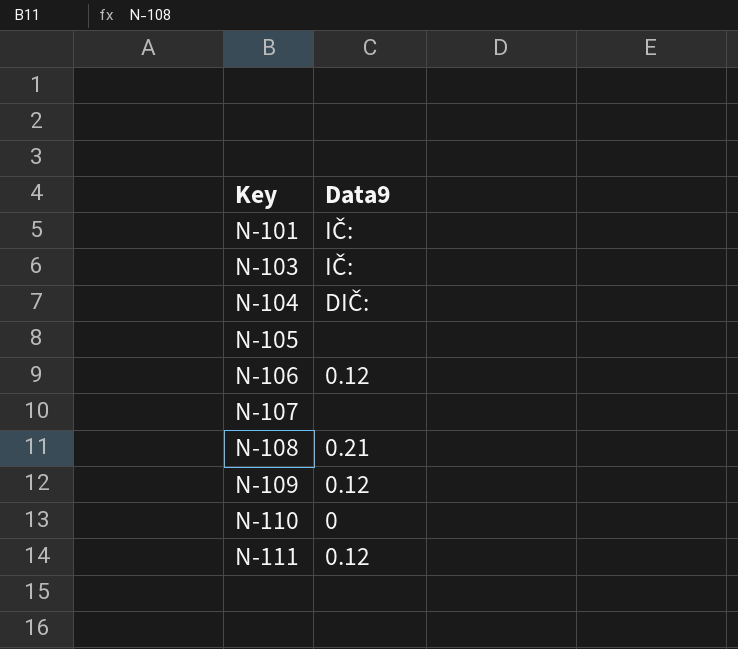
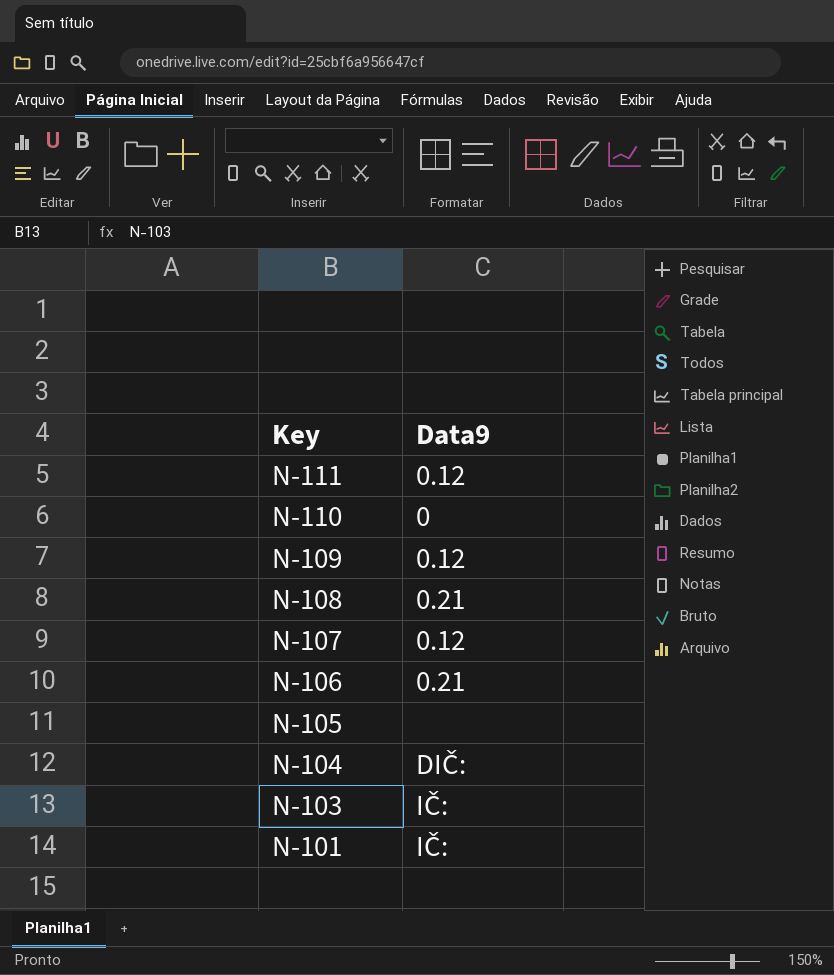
row order: Key ascending -> Key descending
N-107 | Data9: none -> 0.12
N-106 | Data9: 0.12 -> 0.21

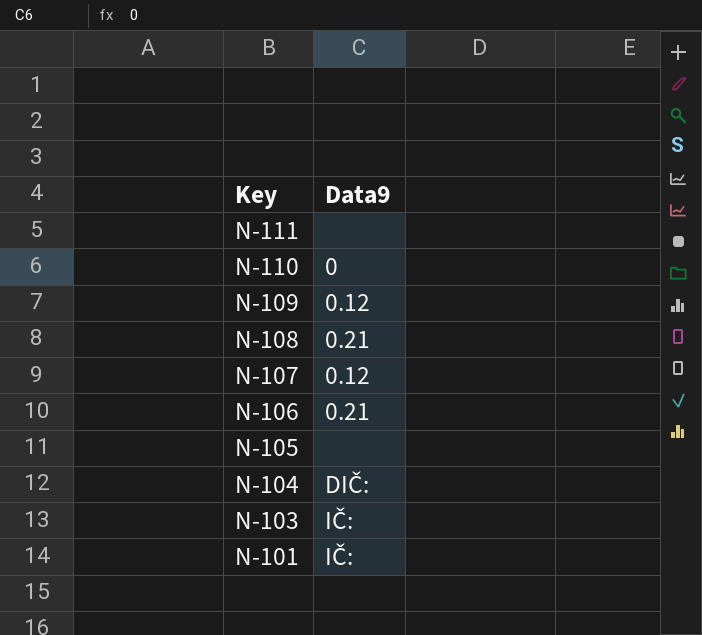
N-111 | Data9: 0.12 -> none

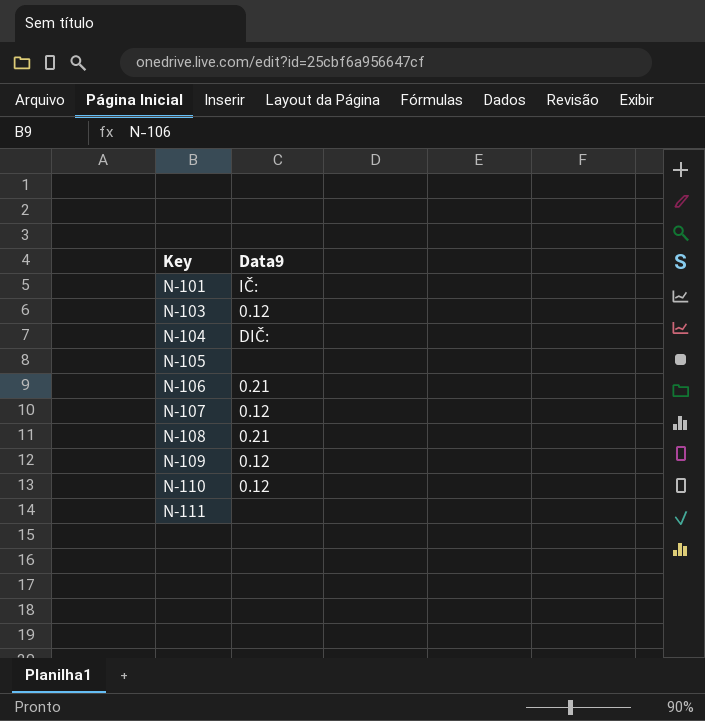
row order: Key descending -> Key ascending
N-103 | Data9: IČ: -> 0.12
N-110 | Data9: 0 -> 0.12

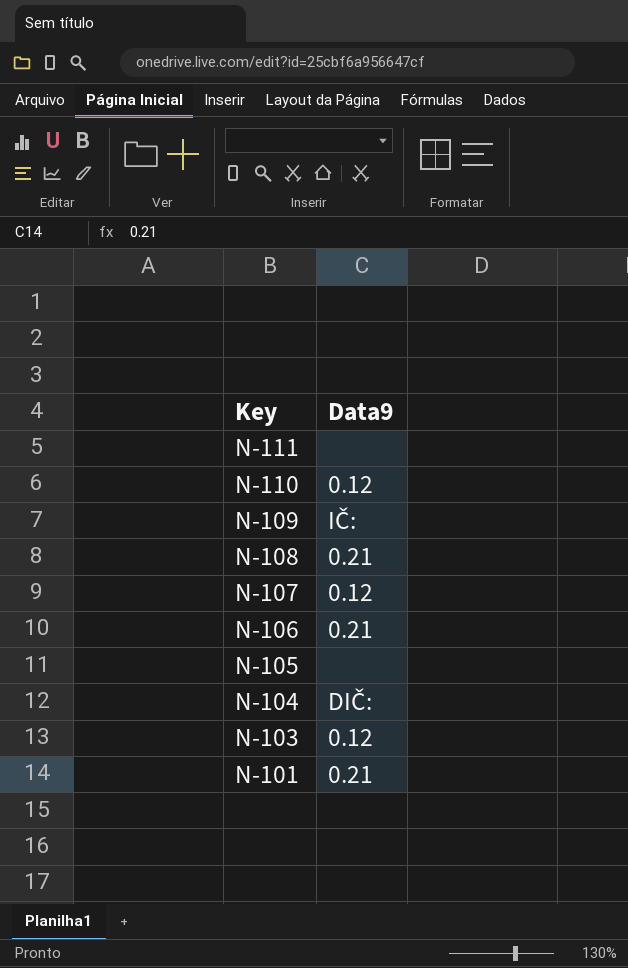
row order: Key ascending -> Key descending
N-109 | Data9: 0.12 -> IČ:
N-101 | Data9: IČ: -> 0.21

